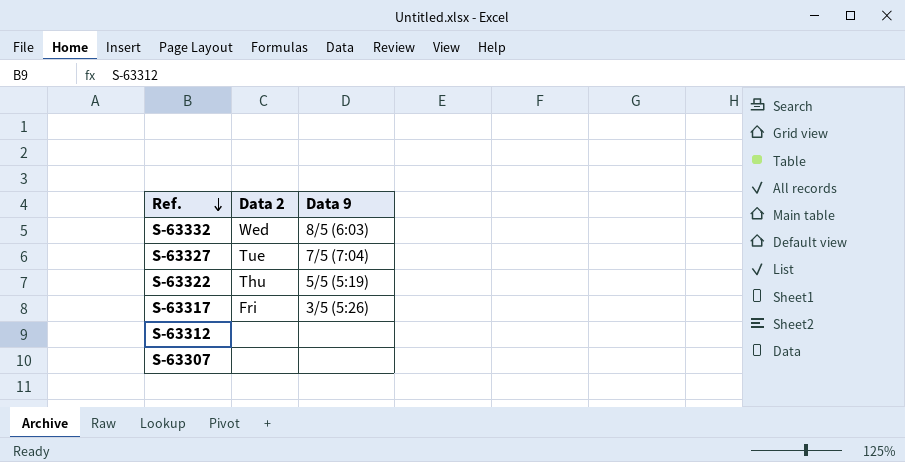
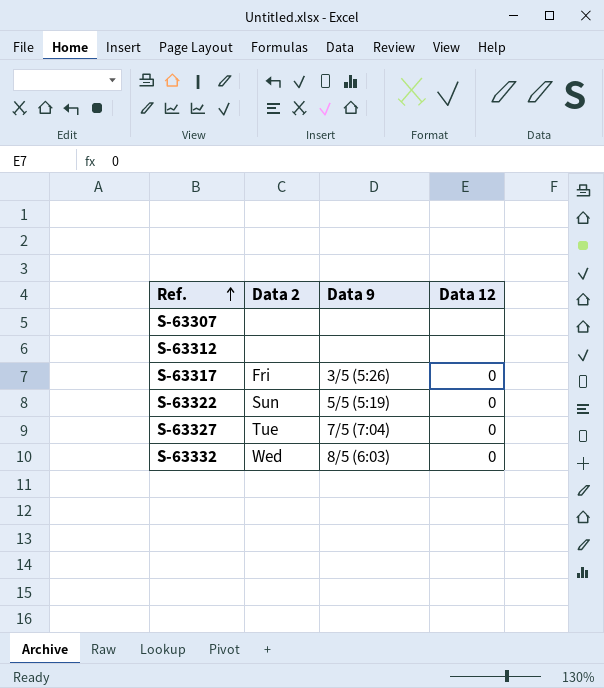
row order: Ref. descending -> Ref. ascending
column Data 12 | position: none -> 4
S-63322 | Data 2: Thu -> Sun

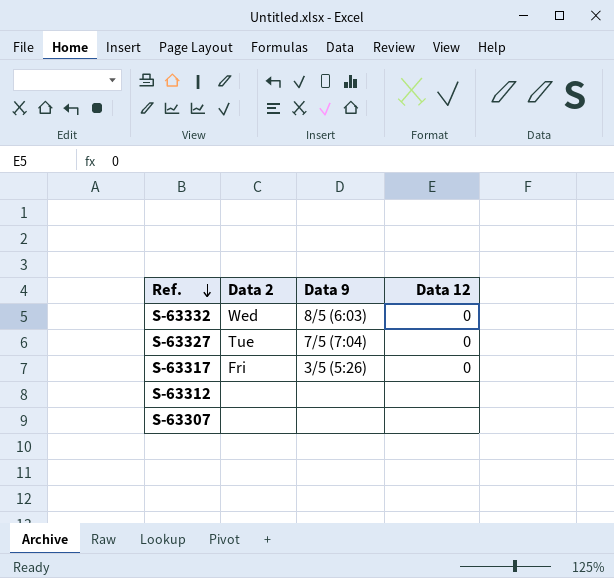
row order: Ref. ascending -> Ref. descending
row S-63322: Sun | 5/5 (5:19) | 0 -> none

